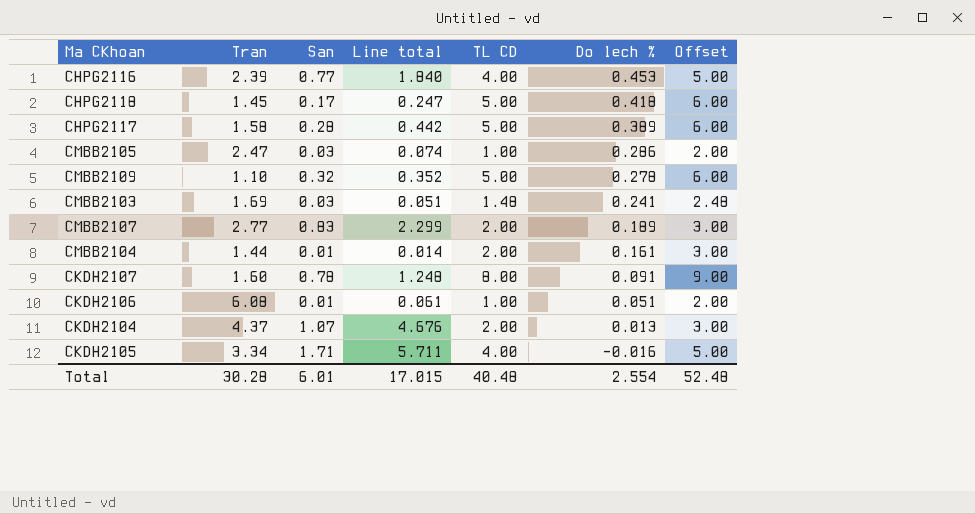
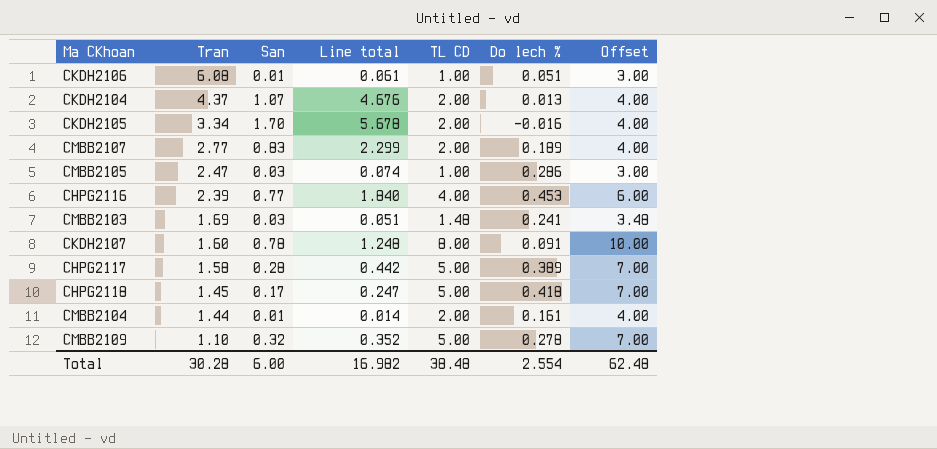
row order: Do lech % descending -> Tran descending
column Offset | formula: [TL CD] + 1 -> [TL CD] + 2
CKDH2105 | San: 1.71 -> 1.70
CKDH2105 | Line total: 5.711 -> 5.678
CKDH2105 | TL CD: 4.00 -> 2.00
Total | San: 6.01 -> 6.00
Total | Line total: 17.015 -> 16.982
Total | TL CD: 40.48 -> 38.48
Total | Offset: 52.48 -> 62.48

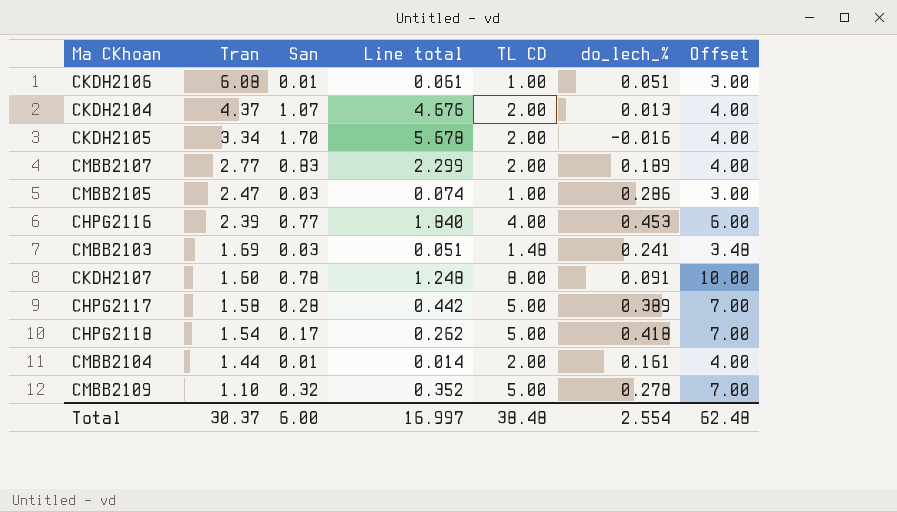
column name: Do lech % -> do_lech_%
CHPG2118 | Tran: 1.45 -> 1.54
CHPG2118 | Line total: 0.247 -> 0.262
Total | Tran: 30.28 -> 30.37
Total | Line total: 16.982 -> 16.997

